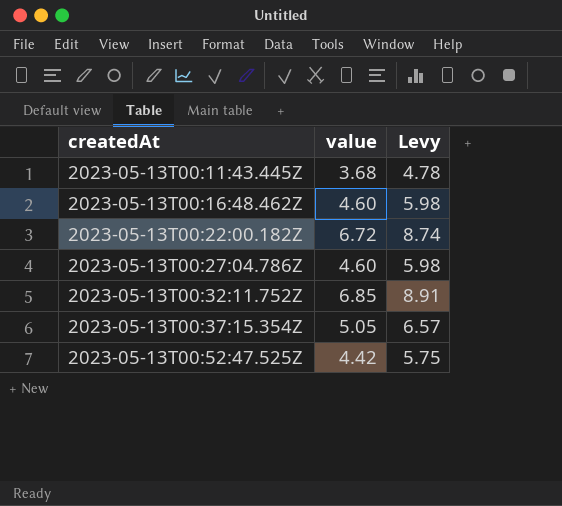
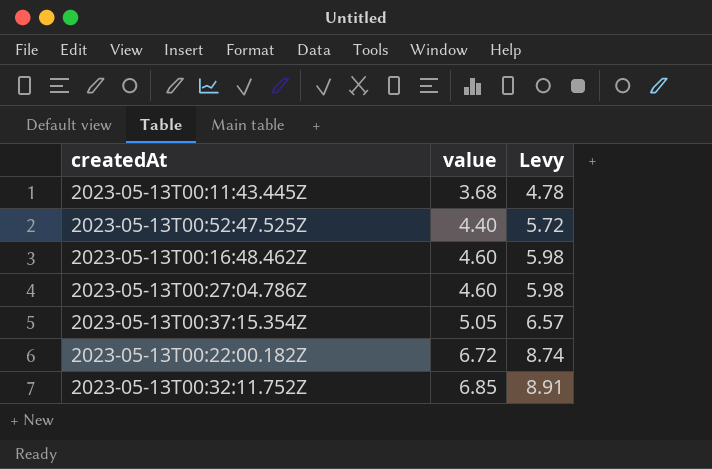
row order: createdAt ascending -> value ascending
2023-05-13T00:52:47.525Z | value: 4.42 -> 4.40
2023-05-13T00:52:47.525Z | Levy: 5.75 -> 5.72

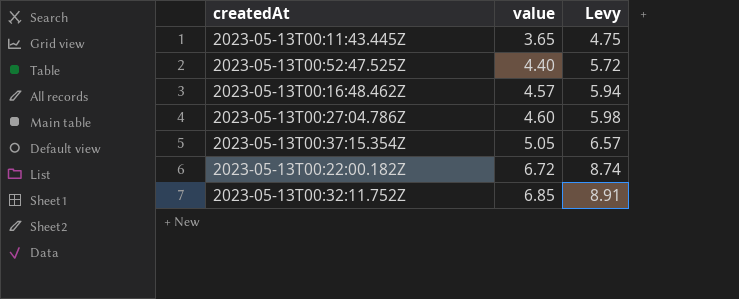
2023-05-13T00:11:43.445Z | value: 3.68 -> 3.65
2023-05-13T00:11:43.445Z | Levy: 4.78 -> 4.75
2023-05-13T00:16:48.462Z | value: 4.60 -> 4.57
2023-05-13T00:16:48.462Z | Levy: 5.98 -> 5.94

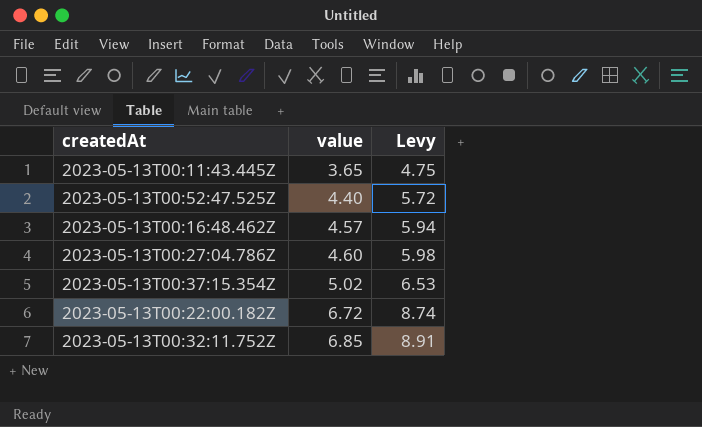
2023-05-13T00:37:15.354Z | value: 5.05 -> 5.02
2023-05-13T00:37:15.354Z | Levy: 6.57 -> 6.53

